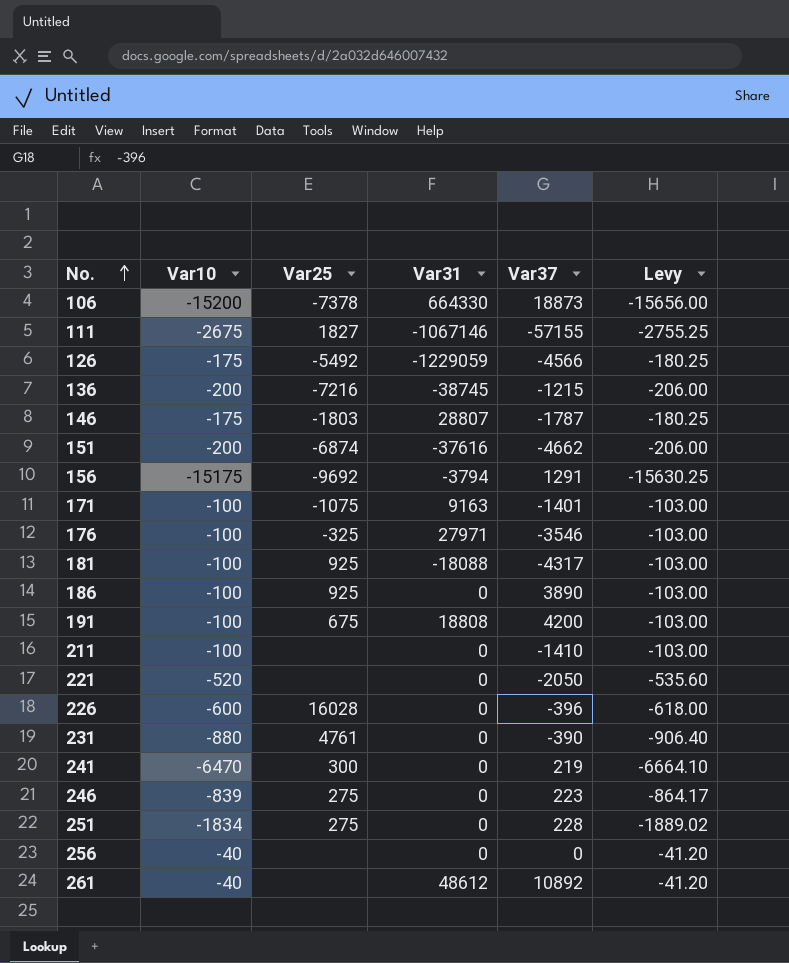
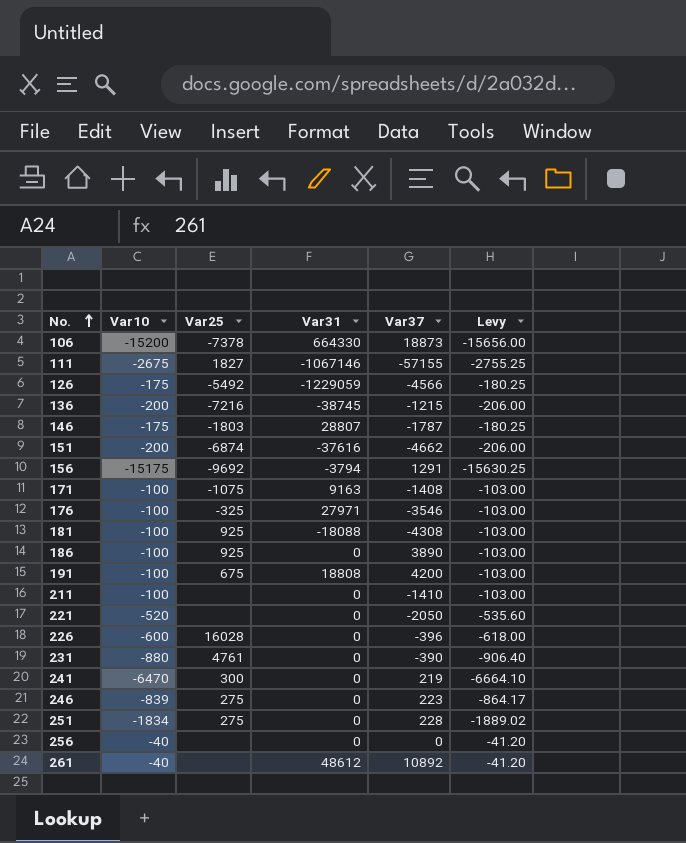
171 | Var37: -1401 -> -1408
181 | Var37: -4317 -> -4308

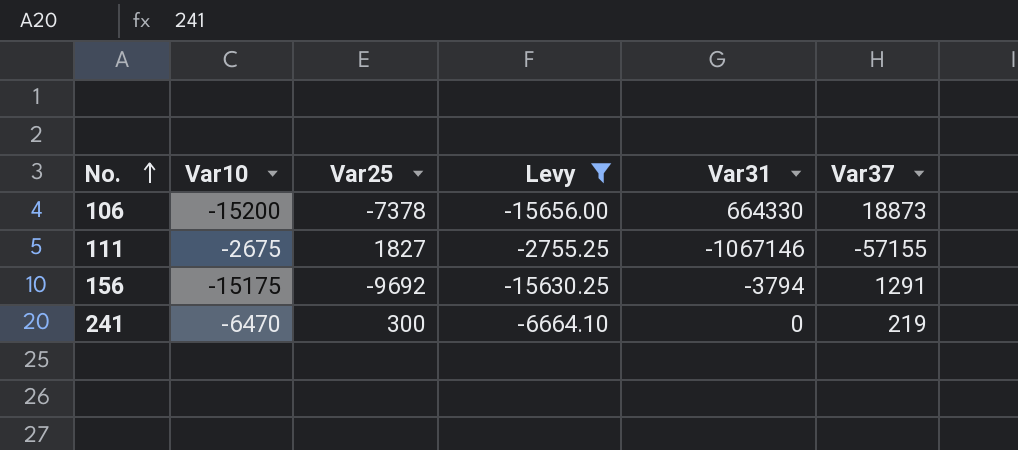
filter: none -> Levy <= -2755.25
column Levy | position: 6 -> 4

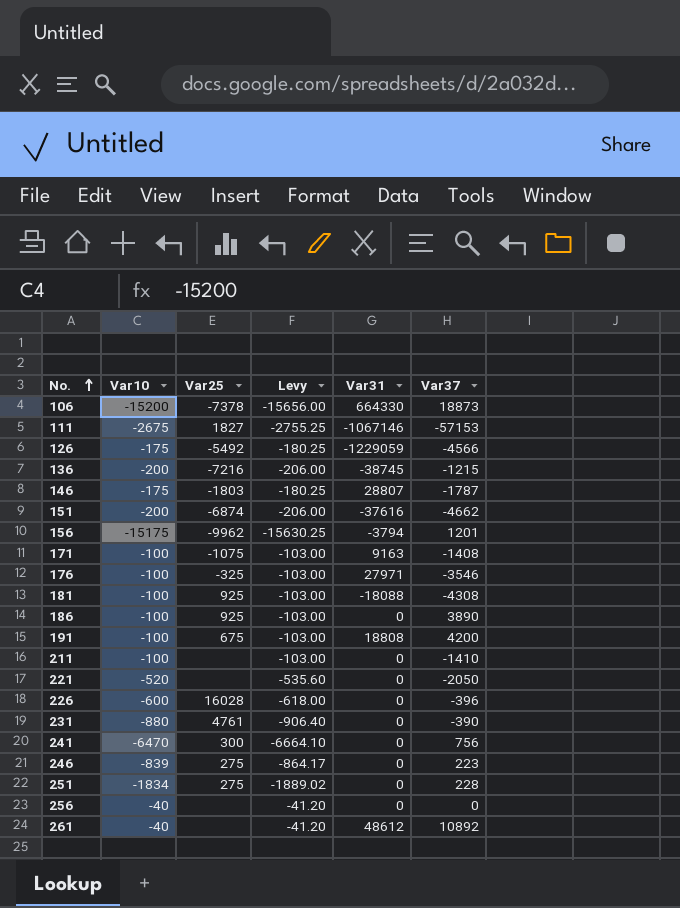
filter: Levy <= -2755.25 -> none
111 | Var37: -57155 -> -57153
156 | Var25: -9692 -> -9962
156 | Var37: 1291 -> 1201
241 | Var37: 219 -> 756

